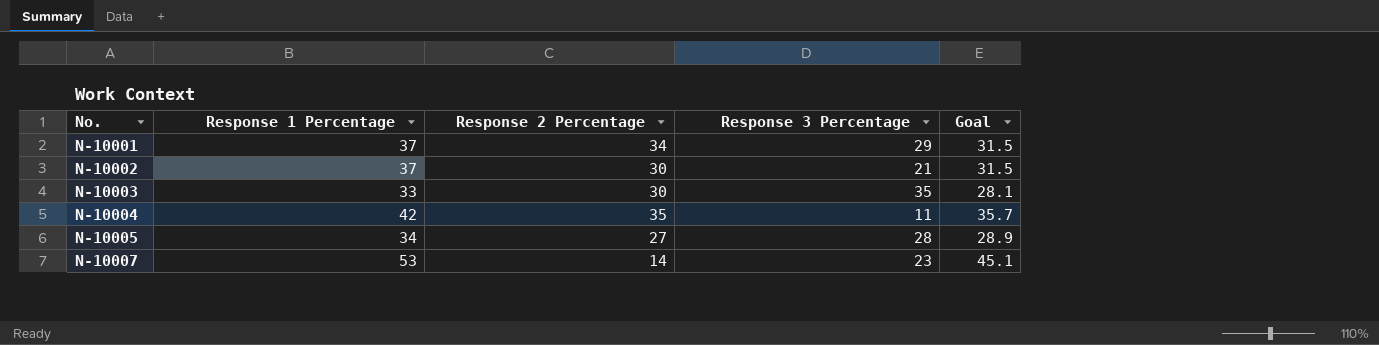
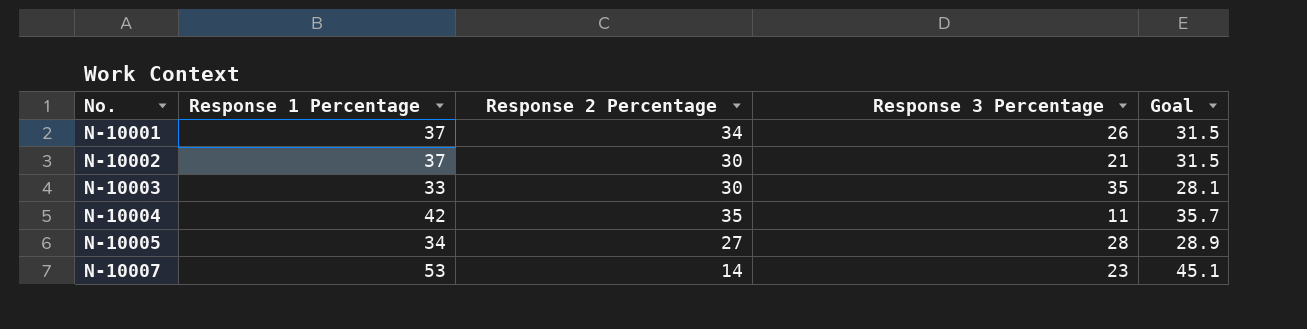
N-10001 | Response 3 Percentage: 29 -> 26

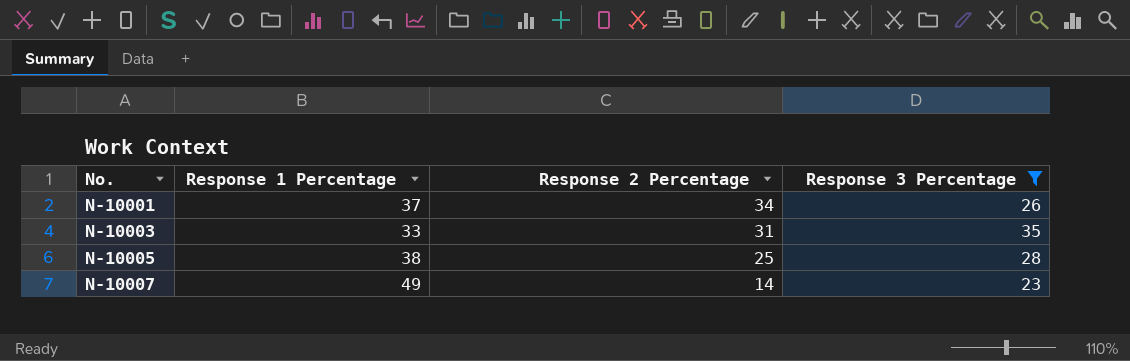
filter: none -> Response 3 Percentage >= 23
column Goal | formula: [Response 1 Percentage] * 0.85 -> none
N-10003 | Response 2 Percentage: 30 -> 31
N-10005 | Response 1 Percentage: 34 -> 38
N-10005 | Response 2 Percentage: 27 -> 25
N-10007 | Response 1 Percentage: 53 -> 49

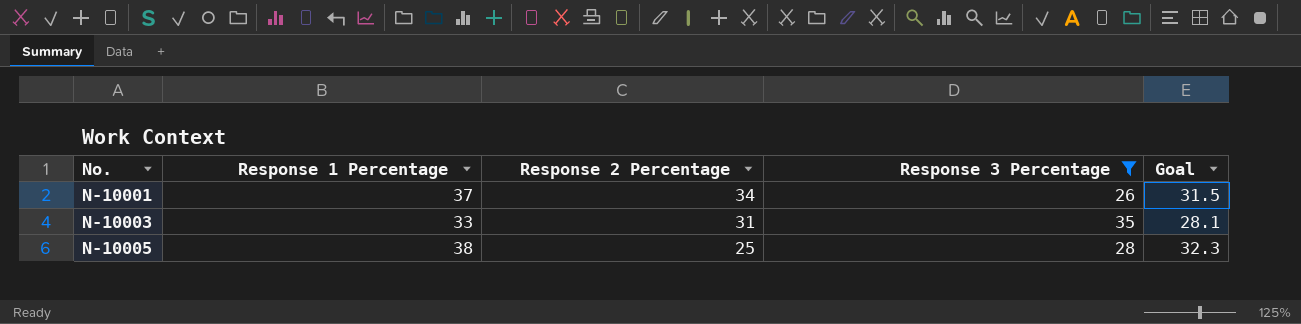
column Goal | formula: none -> [Response 1 Percentage] * 0.85
row N-10007: 49 | 14 | 23 -> none

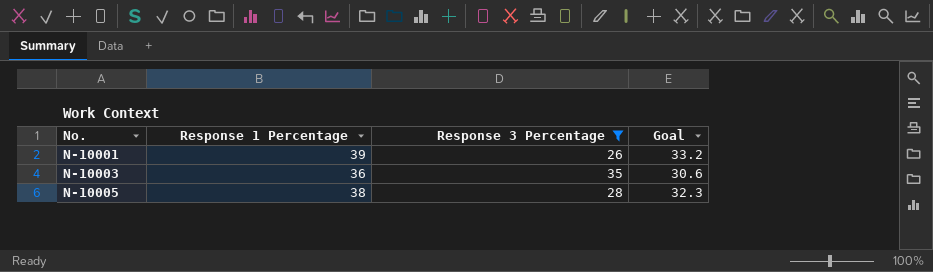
column Response 2 Percentage | position: 3 -> none
N-10001 | Response 1 Percentage: 37 -> 39
N-10001 | Goal: 31.5 -> 33.2
N-10003 | Response 1 Percentage: 33 -> 36
N-10003 | Goal: 28.1 -> 30.6

